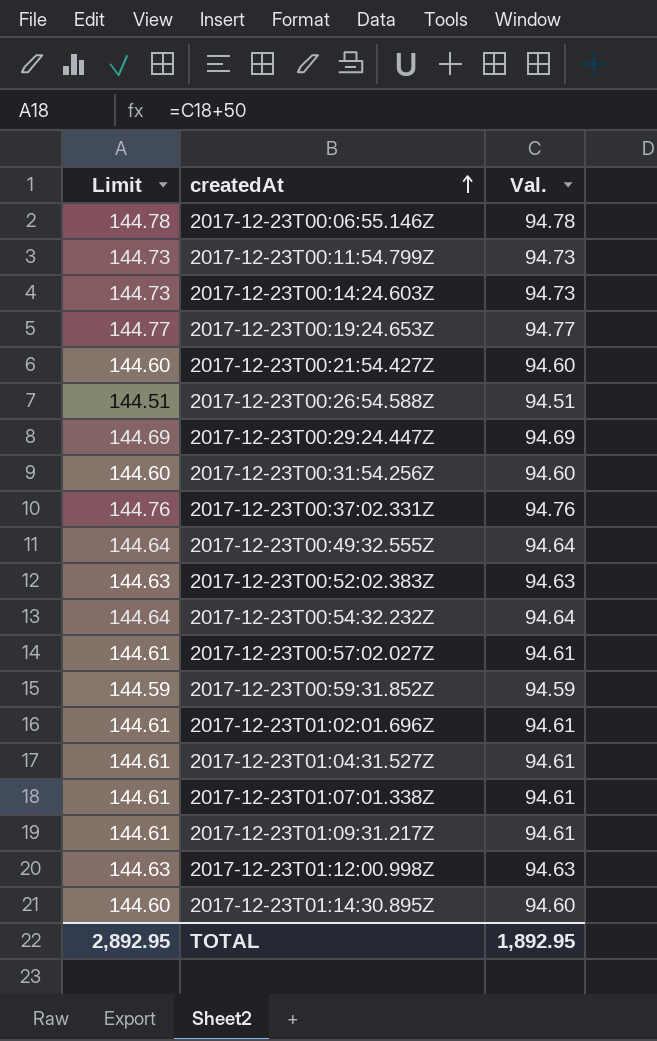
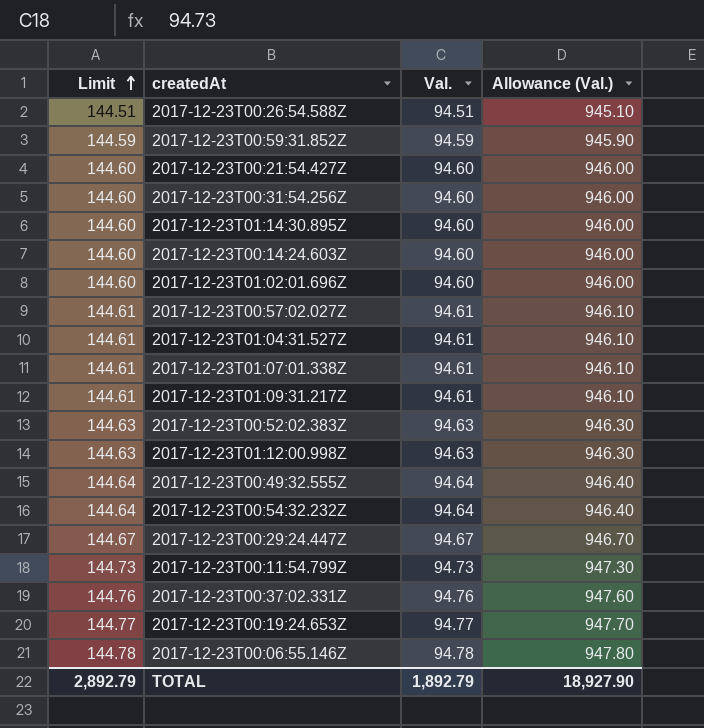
row order: createdAt ascending -> Limit ascending
column Allowance (Val.) | formula: none -> [Val.] * 10
2017-12-23T00:14:24.603Z | Limit: 144.73 -> 144.60
2017-12-23T00:14:24.603Z | Val.: 94.73 -> 94.60
2017-12-23T01:02:01.696Z | Limit: 144.61 -> 144.60
2017-12-23T01:02:01.696Z | Val.: 94.61 -> 94.60
2017-12-23T00:29:24.447Z | Limit: 144.69 -> 144.67
2017-12-23T00:29:24.447Z | Val.: 94.69 -> 94.67
TOTAL | Limit: 2,892.95 -> 2,892.79
TOTAL | Val.: 1,892.95 -> 1,892.79

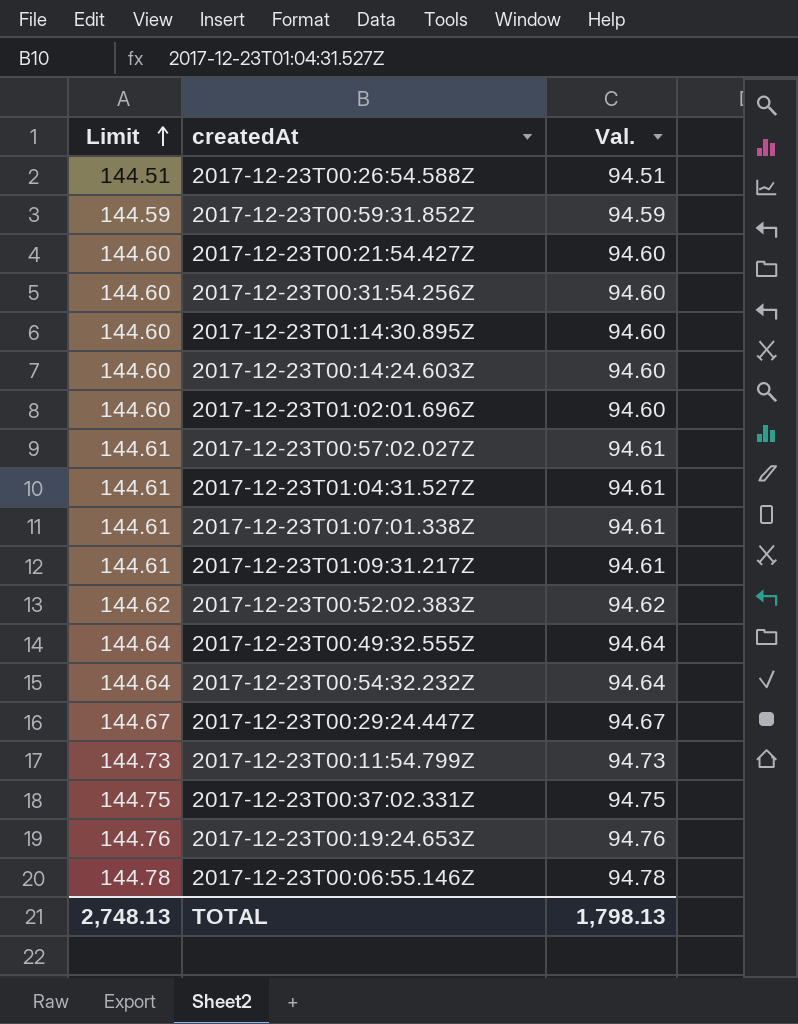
column Allowance (Val.) | formula: [Val.] * 10 -> none
row 2017-12-23T01:12:00.998Z: 144.63 | 94.63 | 946.30 -> none
2017-12-23T00:52:02.383Z | Limit: 144.63 -> 144.62
2017-12-23T00:52:02.383Z | Val.: 94.63 -> 94.62
2017-12-23T00:37:02.331Z | Limit: 144.76 -> 144.75
2017-12-23T00:37:02.331Z | Val.: 94.76 -> 94.75
2017-12-23T00:19:24.653Z | Limit: 144.77 -> 144.76
2017-12-23T00:19:24.653Z | Val.: 94.77 -> 94.76
TOTAL | Limit: 2,892.79 -> 2,748.13
TOTAL | Val.: 1,892.79 -> 1,798.13

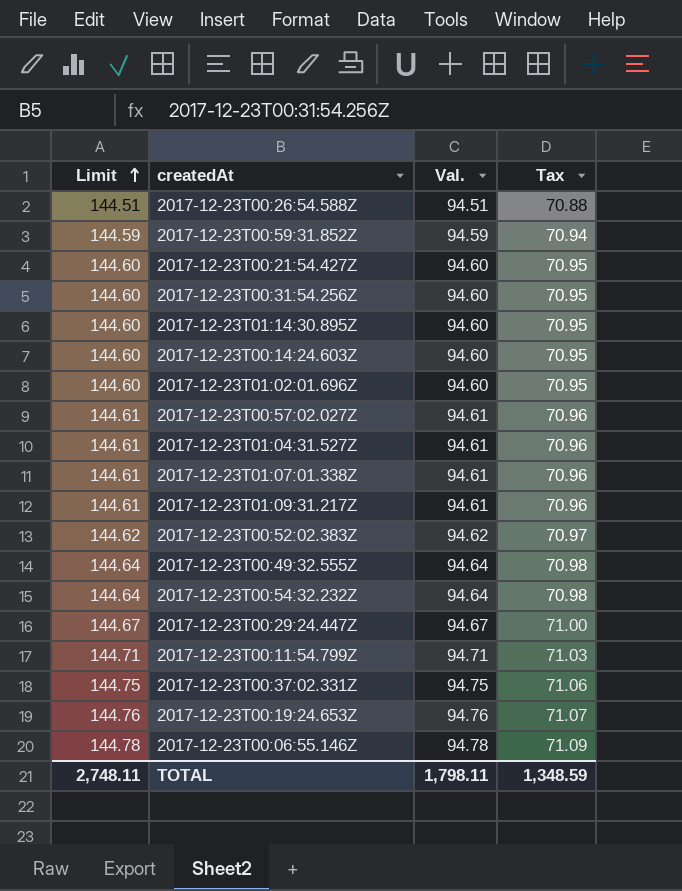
column Tax | formula: none -> [Val.] * 0.75
2017-12-23T00:11:54.799Z | Limit: 144.73 -> 144.71
2017-12-23T00:11:54.799Z | Val.: 94.73 -> 94.71
TOTAL | Limit: 2,748.13 -> 2,748.11
TOTAL | Val.: 1,798.13 -> 1,798.11

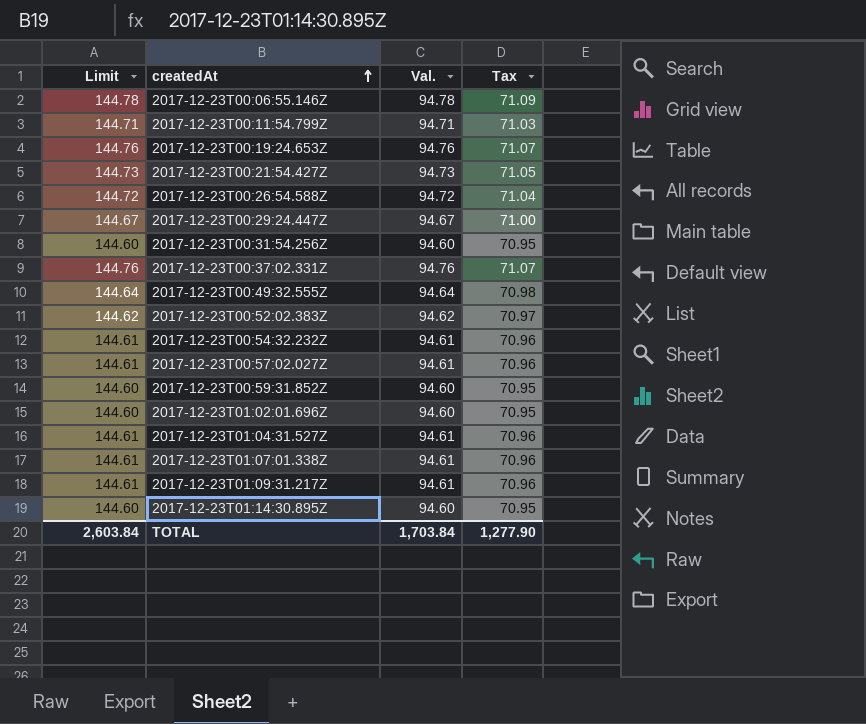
row order: Limit ascending -> createdAt ascending
row 2017-12-23T00:14:24.603Z: 144.60 | 94.60 | 70.95 -> none
2017-12-23T00:21:54.427Z | Limit: 144.60 -> 144.73
2017-12-23T00:21:54.427Z | Val.: 94.60 -> 94.73
2017-12-23T00:21:54.427Z | Tax: 70.95 -> 71.05
2017-12-23T00:26:54.588Z | Limit: 144.51 -> 144.72
2017-12-23T00:26:54.588Z | Val.: 94.51 -> 94.72
2017-12-23T00:26:54.588Z | Tax: 70.88 -> 71.04
2017-12-23T00:37:02.331Z | Limit: 144.75 -> 144.76
2017-12-23T00:37:02.331Z | Val.: 94.75 -> 94.76
2017-12-23T00:37:02.331Z | Tax: 71.06 -> 71.07
2017-12-23T00:54:32.232Z | Limit: 144.64 -> 144.61
2017-12-23T00:54:32.232Z | Val.: 94.64 -> 94.61
2017-12-23T00:54:32.232Z | Tax: 70.98 -> 70.96
2017-12-23T00:59:31.852Z | Limit: 144.59 -> 144.60
2017-12-23T00:59:31.852Z | Val.: 94.59 -> 94.60
2017-12-23T00:59:31.852Z | Tax: 70.94 -> 70.95
TOTAL | Limit: 2,748.11 -> 2,603.84
TOTAL | Val.: 1,798.11 -> 1,703.84
TOTAL | Tax: 1,348.59 -> 1,277.90

